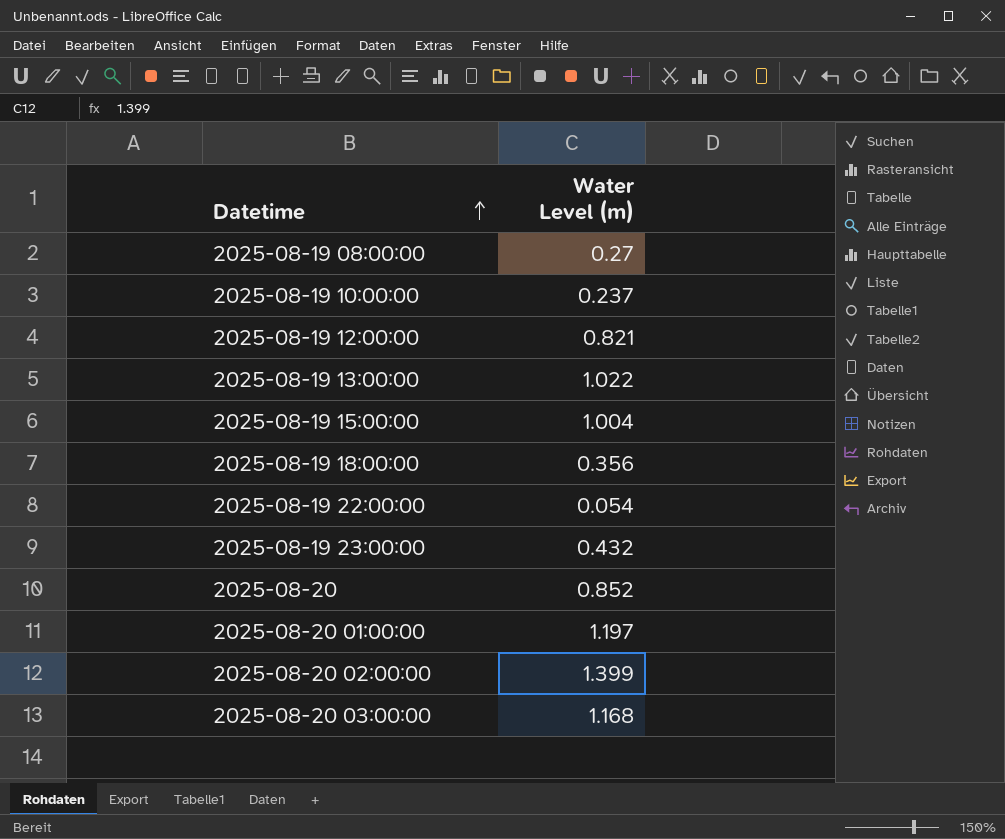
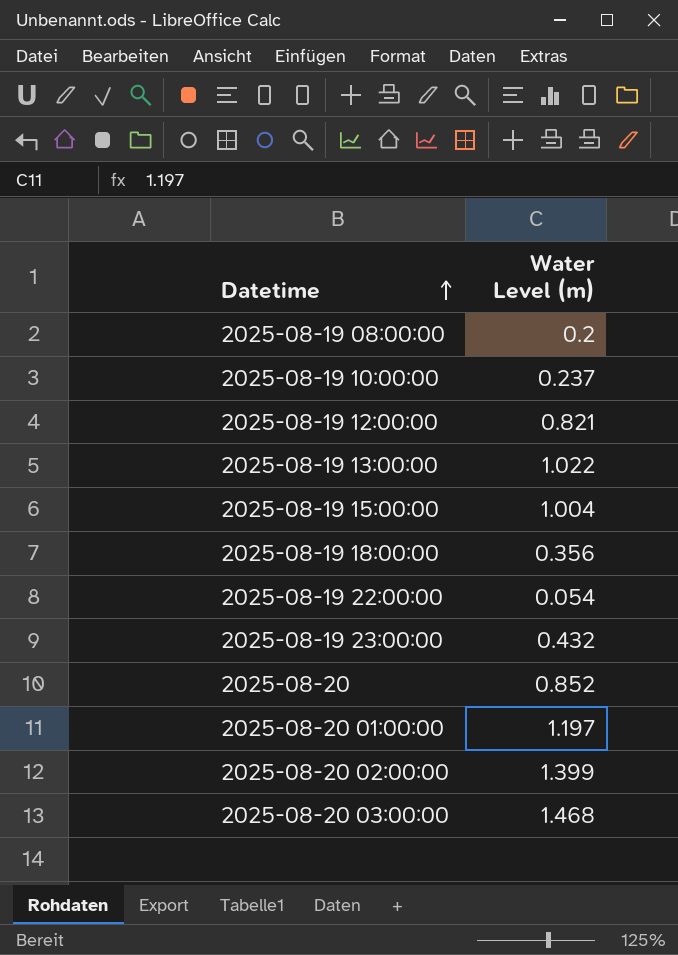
2025-08-19 08:00:00 | Water Level (m): 0.27 -> 0.2
2025-08-20 03:00:00 | Water Level (m): 1.168 -> 1.468

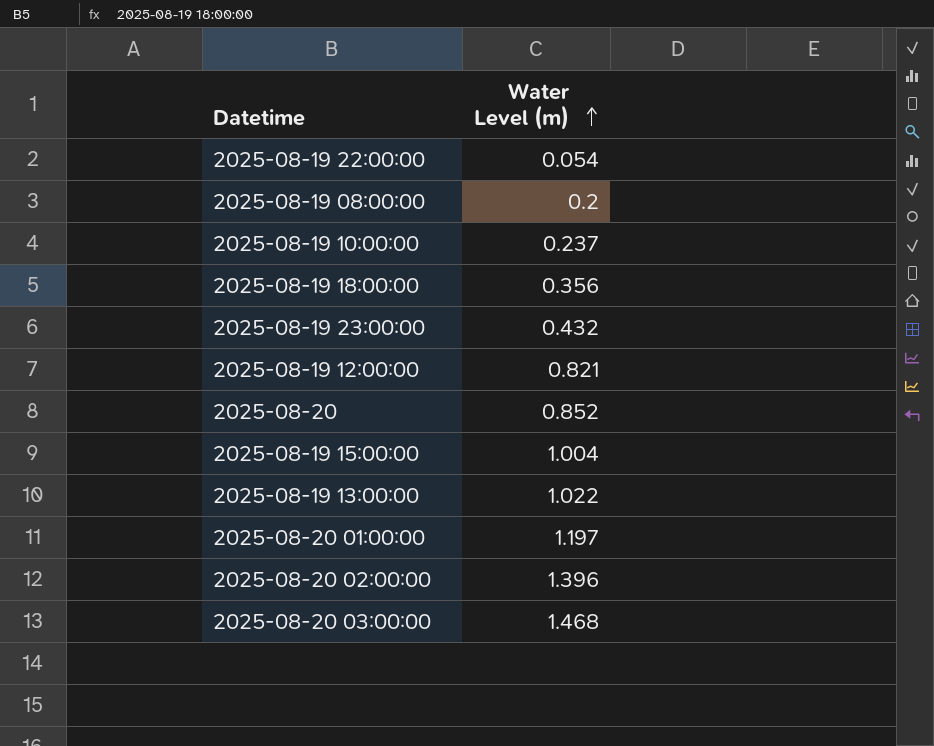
row order: Datetime ascending -> Water Level (m) ascending
2025-08-20 02:00:00 | Water Level (m): 1.399 -> 1.396

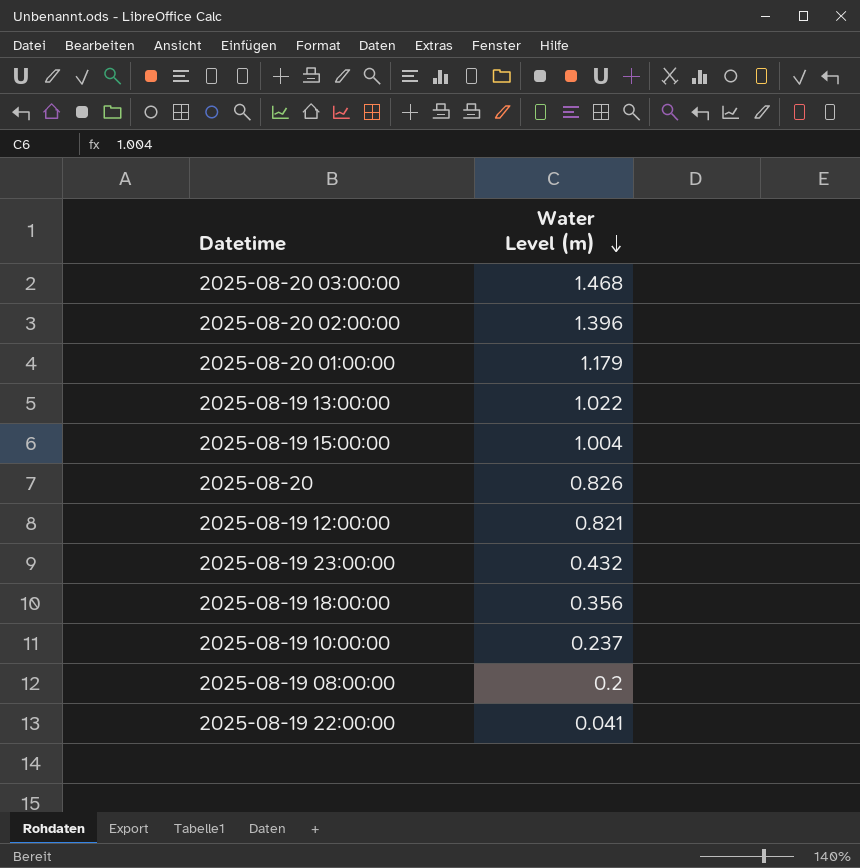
row order: Water Level (m) ascending -> Water Level (m) descending
2025-08-20 01:00:00 | Water Level (m): 1.197 -> 1.179
2025-08-20 | Water Level (m): 0.852 -> 0.826
2025-08-19 22:00:00 | Water Level (m): 0.054 -> 0.041

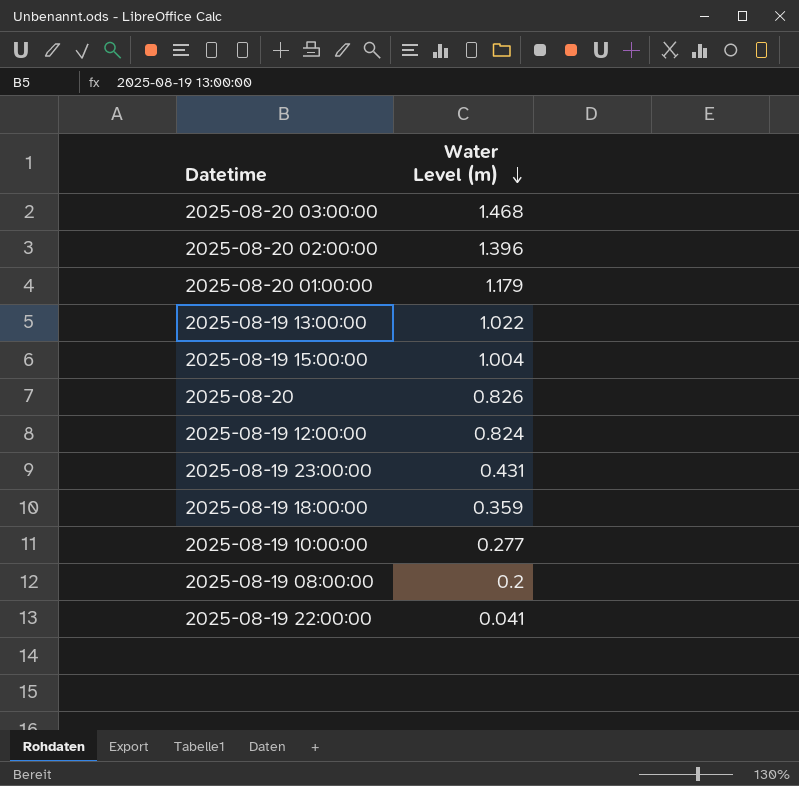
2025-08-19 12:00:00 | Water Level (m): 0.821 -> 0.824
2025-08-19 23:00:00 | Water Level (m): 0.432 -> 0.431
2025-08-19 18:00:00 | Water Level (m): 0.356 -> 0.359
2025-08-19 10:00:00 | Water Level (m): 0.237 -> 0.277

